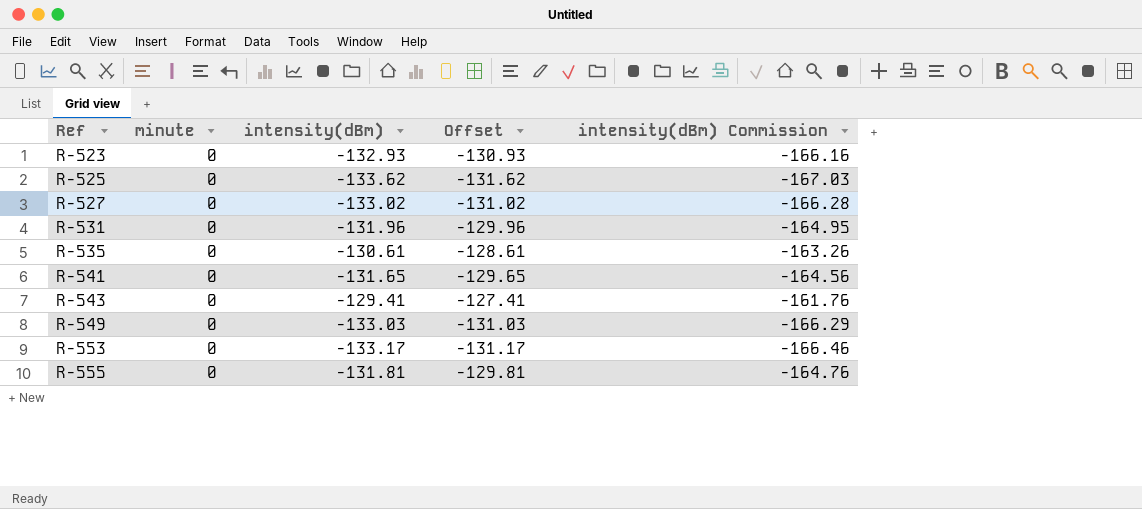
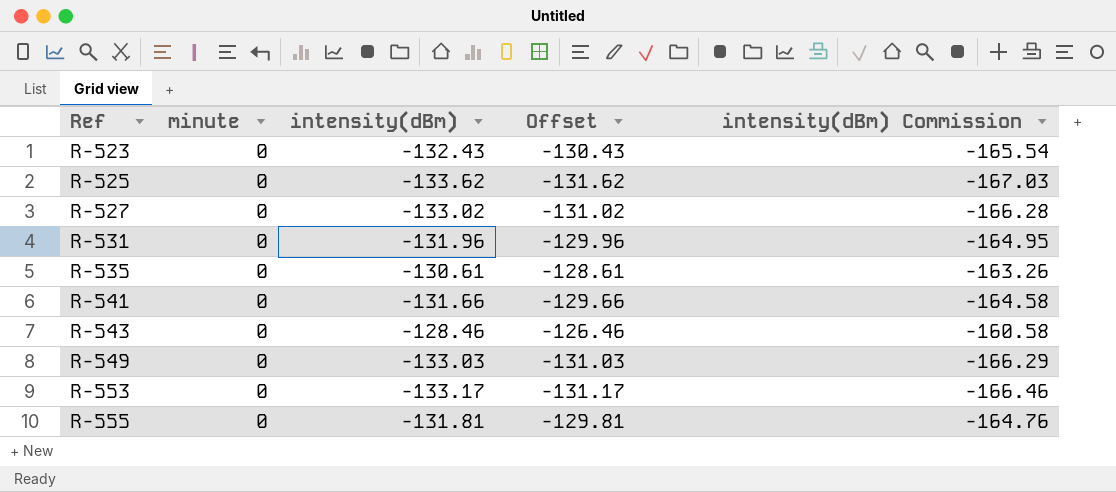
R-523 | intensity(dBm): -132.93 -> -132.43
R-523 | Offset: -130.93 -> -130.43
R-523 | intensity(dBm) Commission: -166.16 -> -165.54
R-541 | intensity(dBm): -131.65 -> -131.66
R-541 | Offset: -129.65 -> -129.66
R-541 | intensity(dBm) Commission: -164.56 -> -164.58
R-543 | intensity(dBm): -129.41 -> -128.46
R-543 | Offset: -127.41 -> -126.46
R-543 | intensity(dBm) Commission: -161.76 -> -160.58

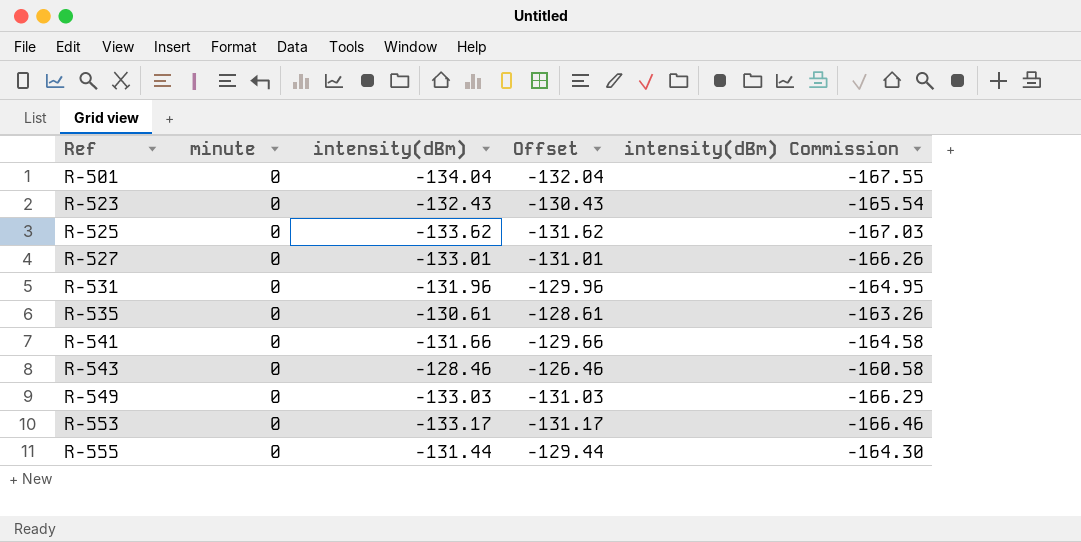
row R-501: none -> 0 | -134.04 | -132.04 | -167.55
R-527 | intensity(dBm): -133.02 -> -133.01
R-527 | Offset: -131.02 -> -131.01
R-527 | intensity(dBm) Commission: -166.28 -> -166.26
R-555 | intensity(dBm): -131.81 -> -131.44
R-555 | Offset: -129.81 -> -129.44
R-555 | intensity(dBm) Commission: -164.76 -> -164.30

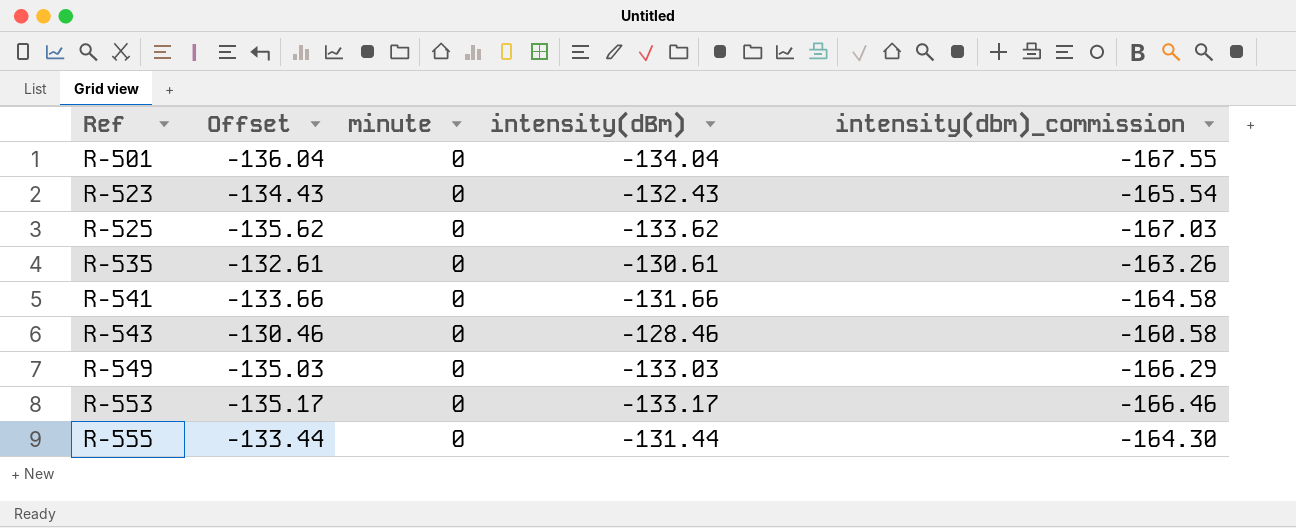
column Offset | formula: [intensity(dBm)] + 2 -> [intensity(dBm)] - 2
column Offset | position: 4 -> 2
column name: intensity(dBm) Commission -> intensity(dbm)_commission
row R-527: 0 | -133.01 | -131.01 | -166.26 -> none
row R-531: 0 | -131.96 | -129.96 | -164.95 -> none

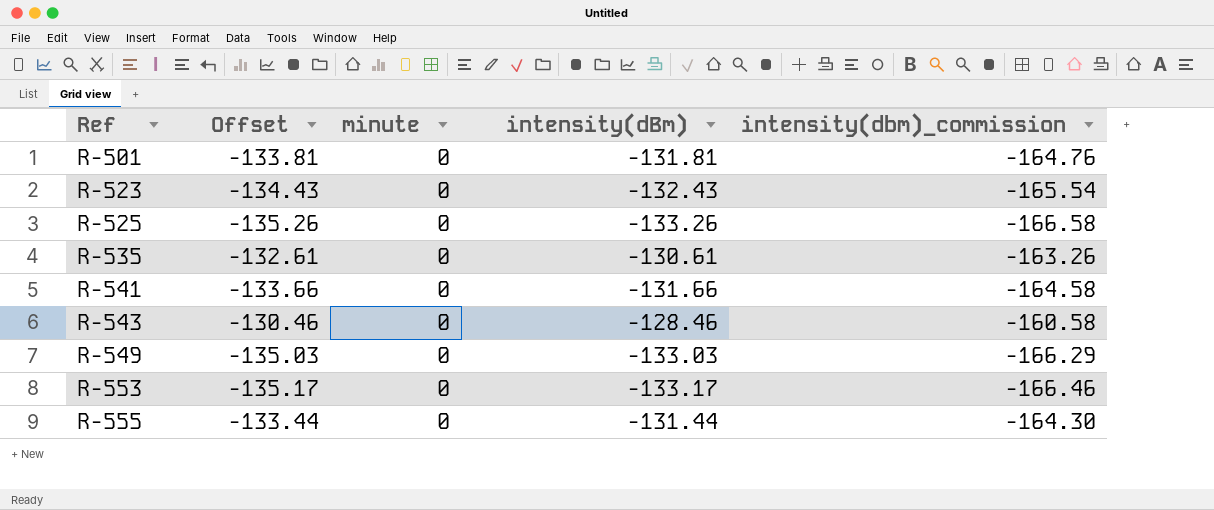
R-501 | Offset: -136.04 -> -133.81
R-501 | intensity(dBm): -134.04 -> -131.81
R-501 | intensity(dbm)_commission: -167.55 -> -164.76
R-525 | Offset: -135.62 -> -135.26
R-525 | intensity(dBm): -133.62 -> -133.26
R-525 | intensity(dbm)_commission: -167.03 -> -166.58

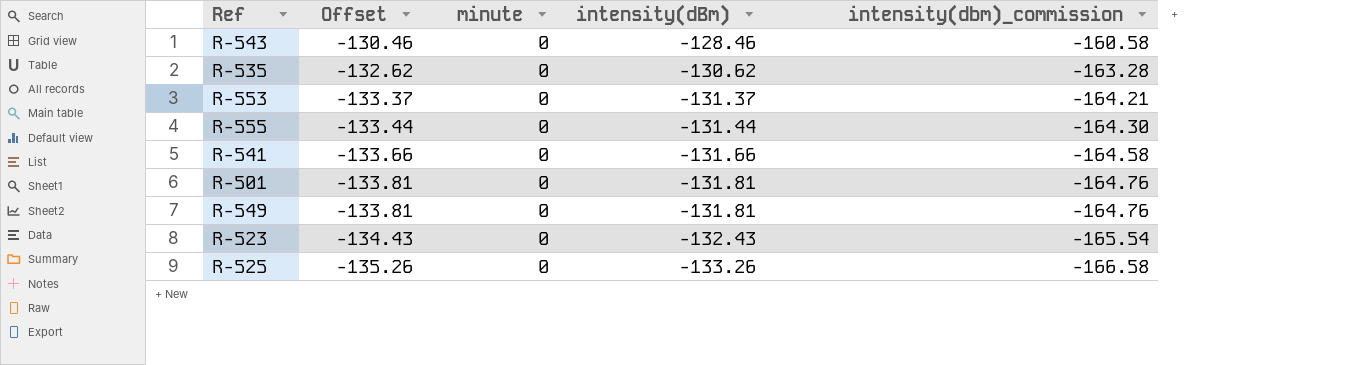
row order: Ref ascending -> Offset descending
R-535 | Offset: -132.61 -> -132.62
R-535 | intensity(dBm): -130.61 -> -130.62
R-535 | intensity(dbm)_commission: -163.26 -> -163.28
R-553 | Offset: -135.17 -> -133.37
R-553 | intensity(dBm): -133.17 -> -131.37
R-553 | intensity(dbm)_commission: -166.46 -> -164.21
R-549 | Offset: -135.03 -> -133.81
R-549 | intensity(dBm): -133.03 -> -131.81
R-549 | intensity(dbm)_commission: -166.29 -> -164.76

